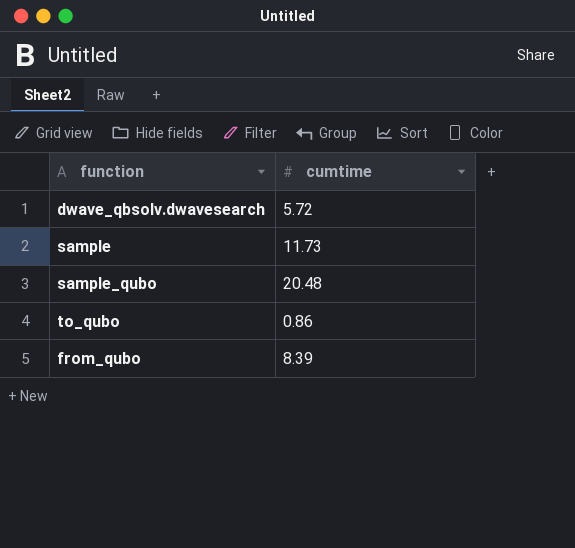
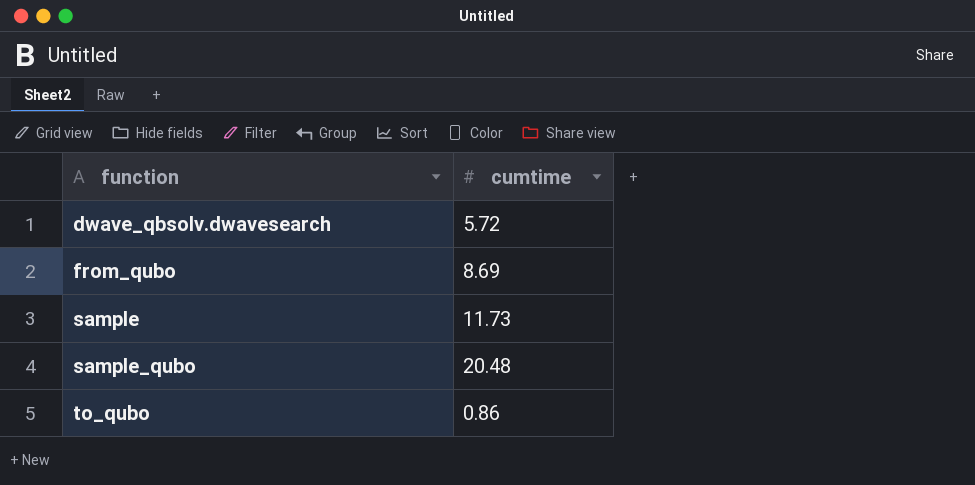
row order: none -> function ascending
from_qubo | cumtime: 8.39 -> 8.69

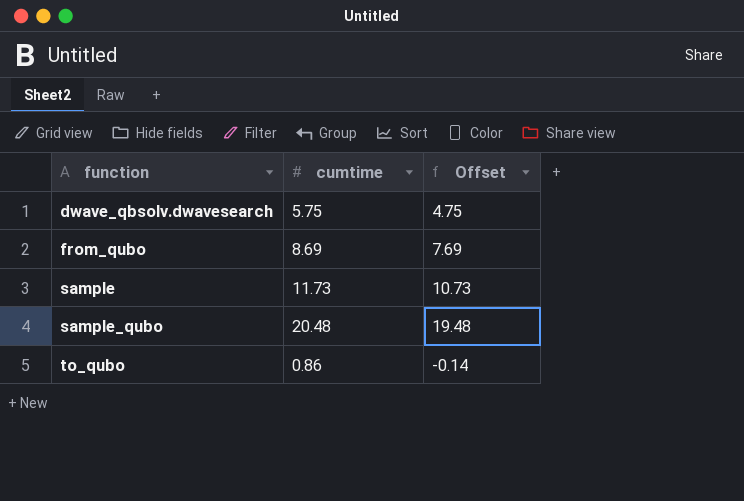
column Offset | formula: none -> [cumtime] - 1
dwave_qbsolv.dwavesearch | cumtime: 5.72 -> 5.75

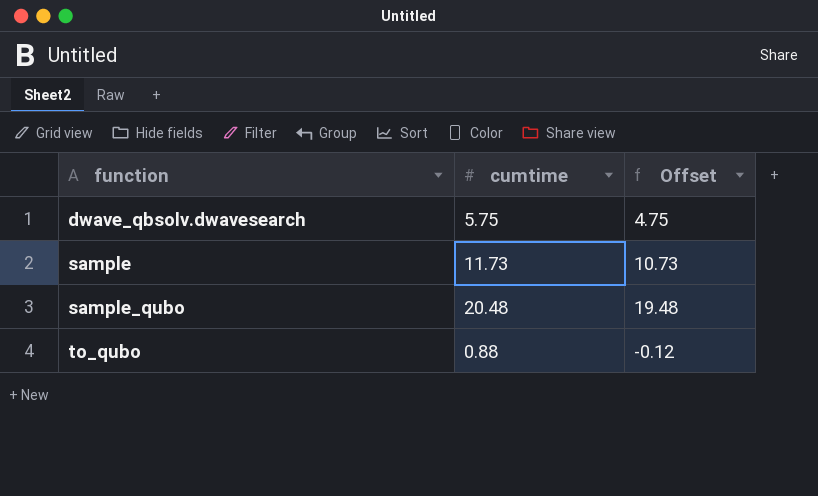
row from_qubo: 8.69 | 7.69 -> none
to_qubo | cumtime: 0.86 -> 0.88
to_qubo | Offset: -0.14 -> -0.12

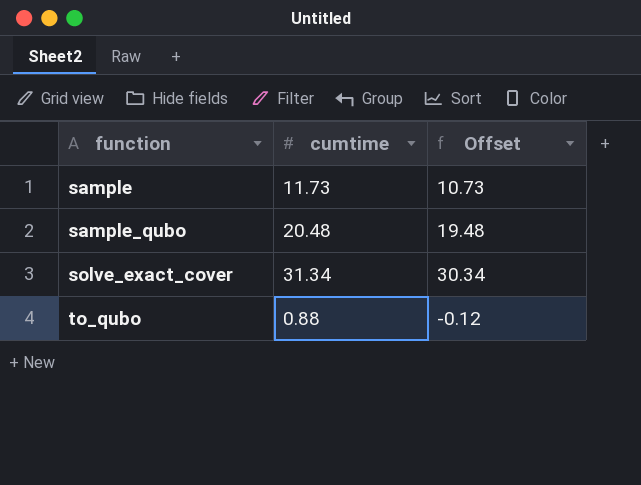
row dwave_qbsolv.dwavesearch: 5.75 | 4.75 -> none
row solve_exact_cover: none -> 31.34 | 30.34

